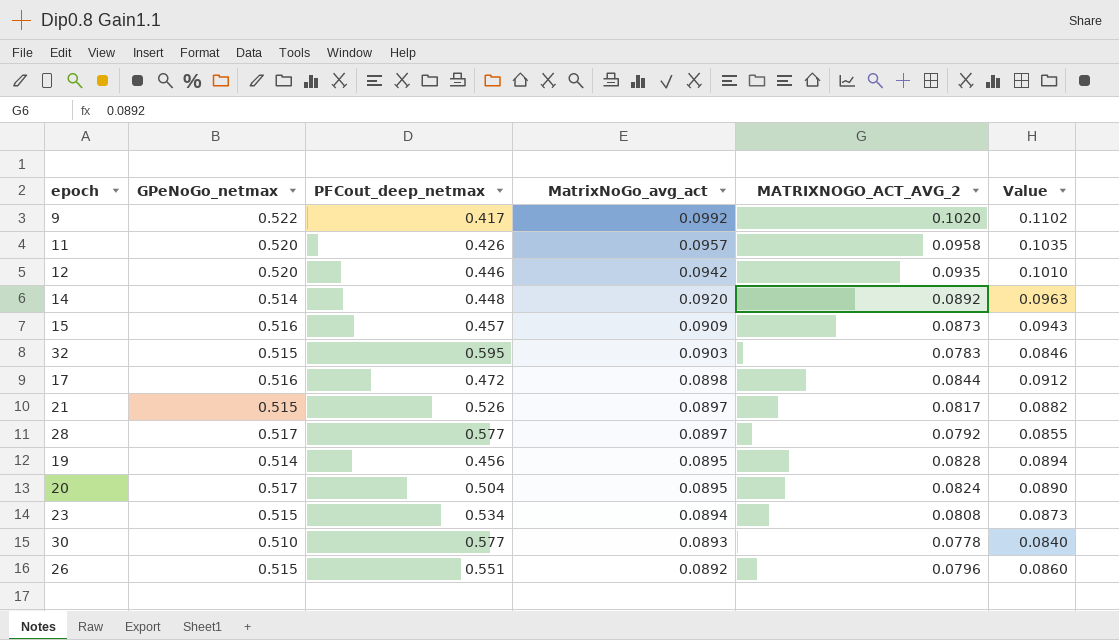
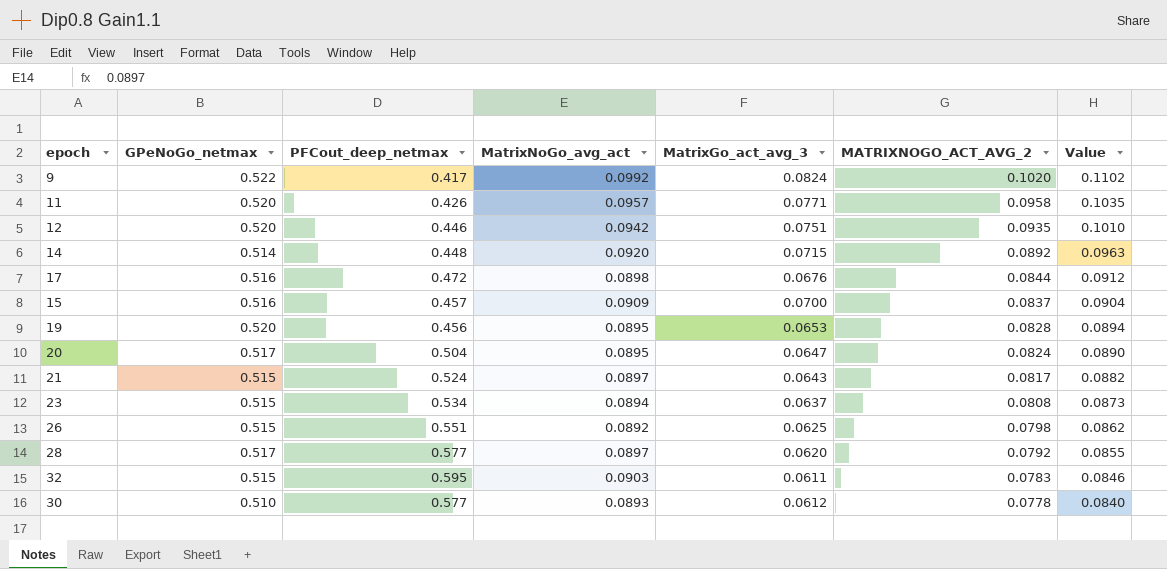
row order: MatrixNoGo_avg_act descending -> MATRIXNOGO_ACT_AVG_2 descending
column MatrixGo_act_avg_3 | position: none -> 5
15 | MATRIXNOGO_ACT_AVG_2: 0.0873 -> 0.0837
15 | Value: 0.0943 -> 0.0904
19 | GPeNoGo_netmax: 0.514 -> 0.520
21 | PFCout_deep_netmax: 0.526 -> 0.524
26 | MATRIXNOGO_ACT_AVG_2: 0.0796 -> 0.0798
26 | Value: 0.0860 -> 0.0862

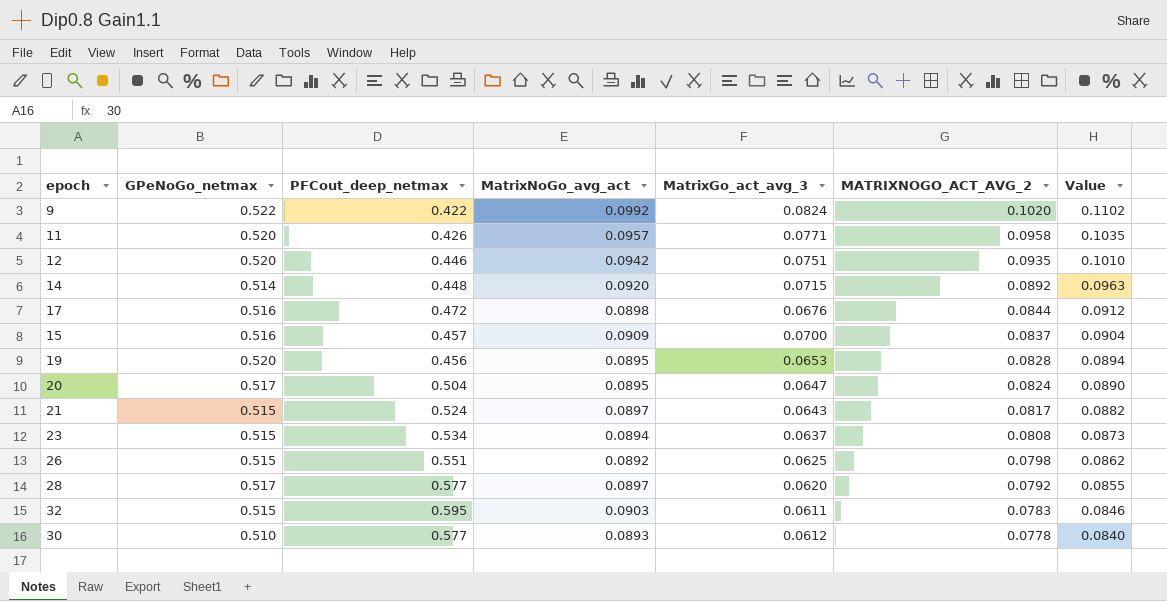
9 | PFCout_deep_netmax: 0.417 -> 0.422

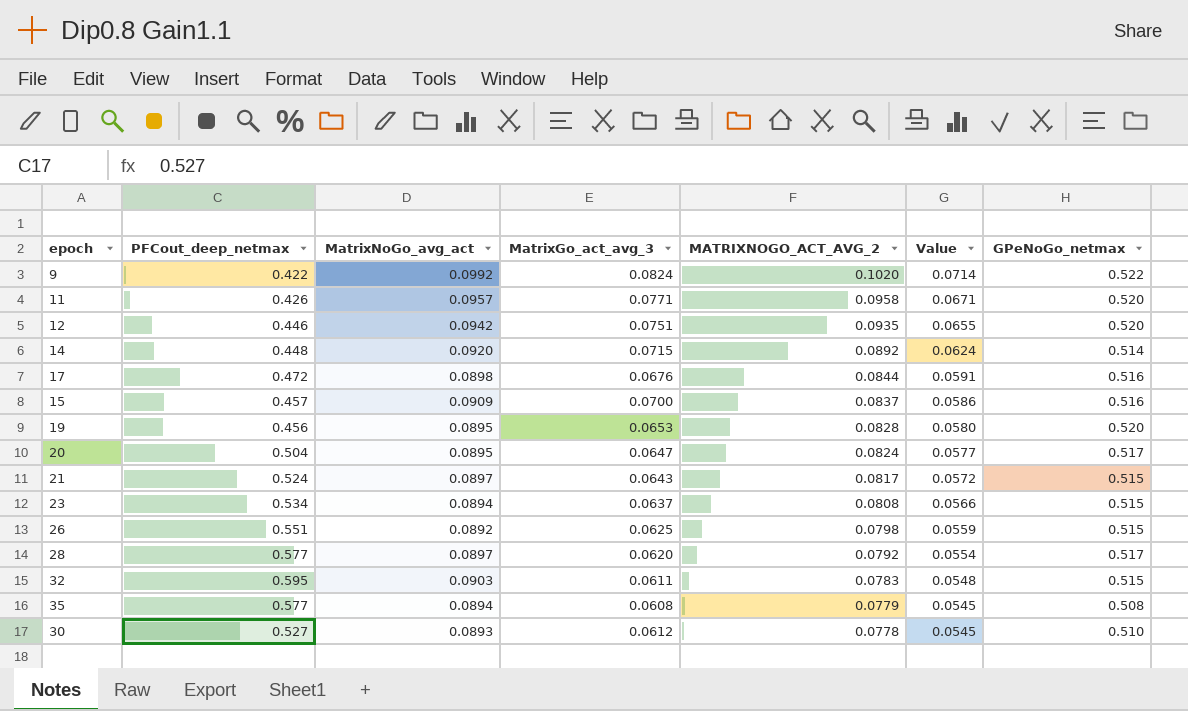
column Value | formula: [MATRIXNOGO_ACT_AVG_2] * 1.08 -> [MATRIXNOGO_ACT_AVG_2] * 0.7
column GPeNoGo_netmax | position: 2 -> 7
row 35: none -> 0.577 | 0.0894 | 0.0608 | 0.0779 | 0.0545 | 0.508
30 | PFCout_deep_netmax: 0.577 -> 0.527

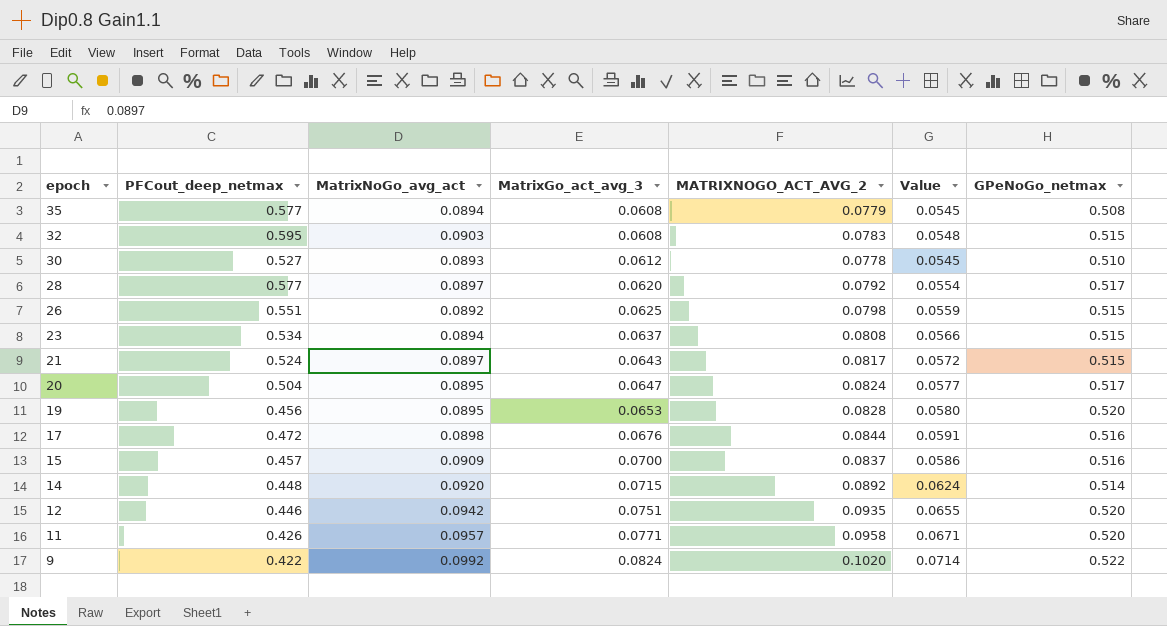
row order: MATRIXNOGO_ACT_AVG_2 descending -> epoch descending
32 | MatrixGo_act_avg_3: 0.0611 -> 0.0608

